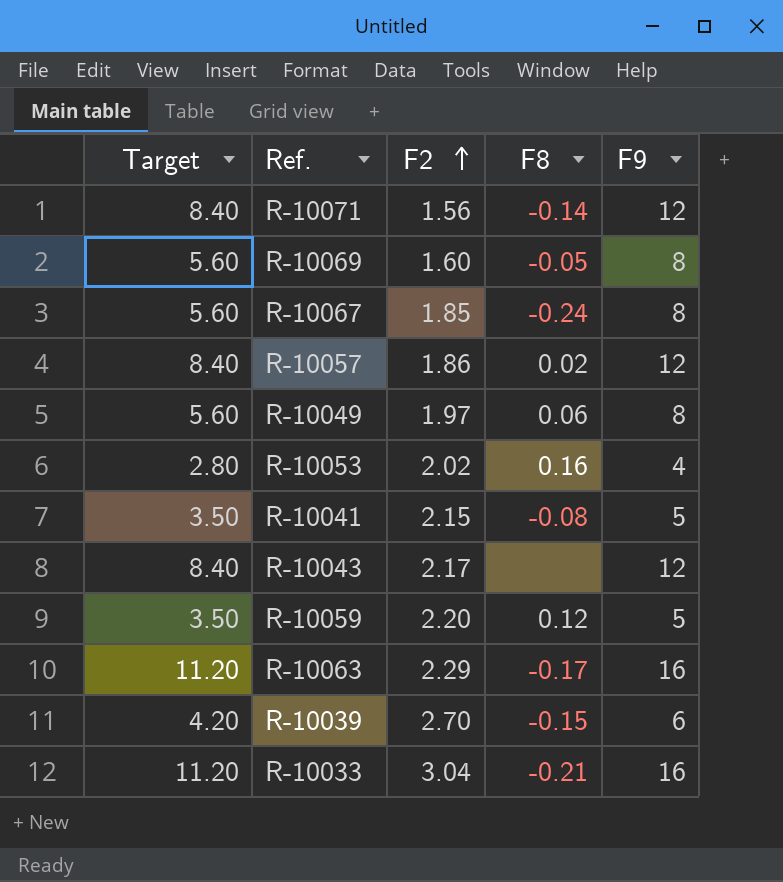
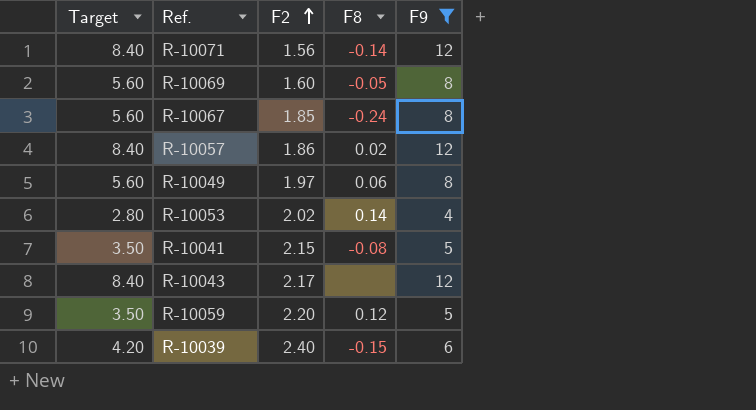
filter: none -> F9 != 16
R-10053 | F8: 0.16 -> 0.14
R-10039 | F2: 2.70 -> 2.40

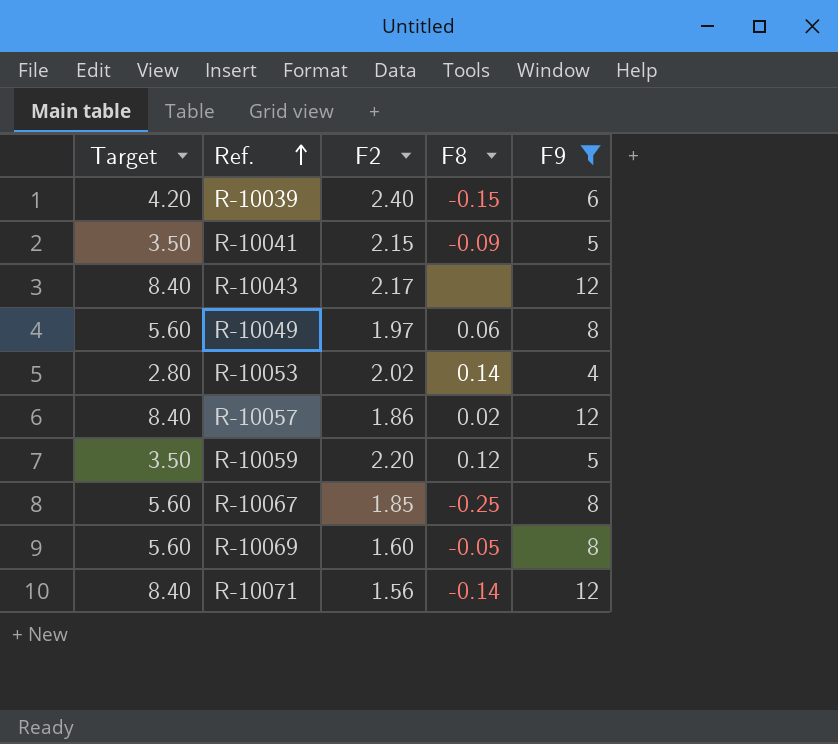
row order: F2 ascending -> Ref. ascending
R-10041 | F8: -0.08 -> -0.09
R-10067 | F8: -0.24 -> -0.25

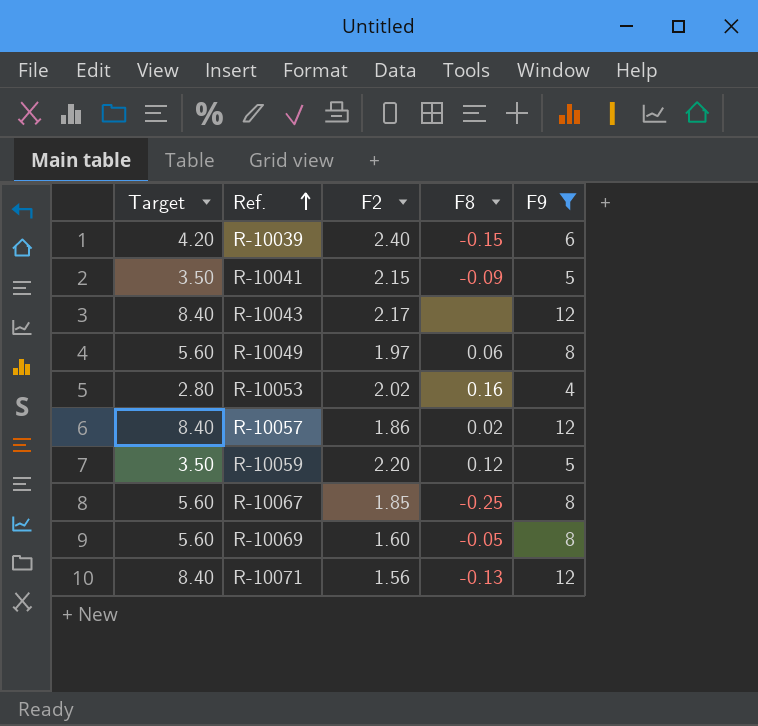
R-10053 | F8: 0.14 -> 0.16
R-10071 | F8: -0.14 -> -0.13

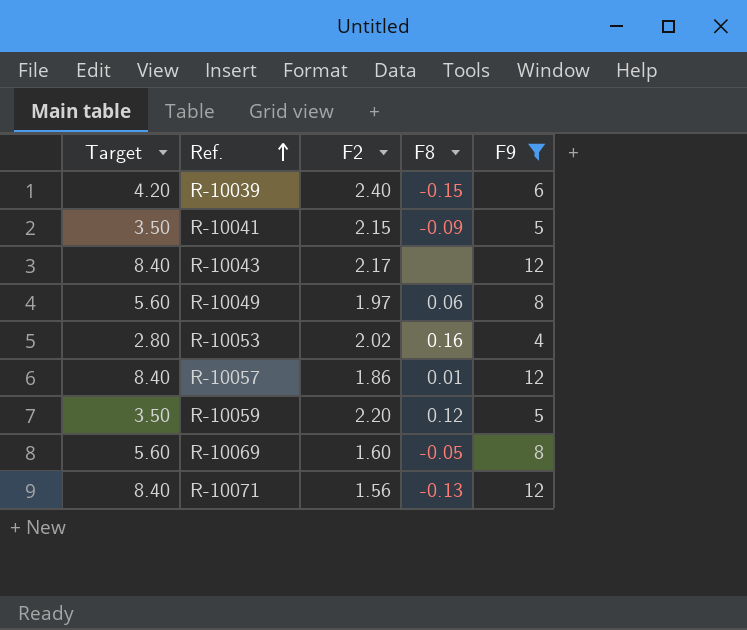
row R-10067: 5.60 | 1.85 | -0.25 | 8 -> none
R-10057 | F8: 0.02 -> 0.01

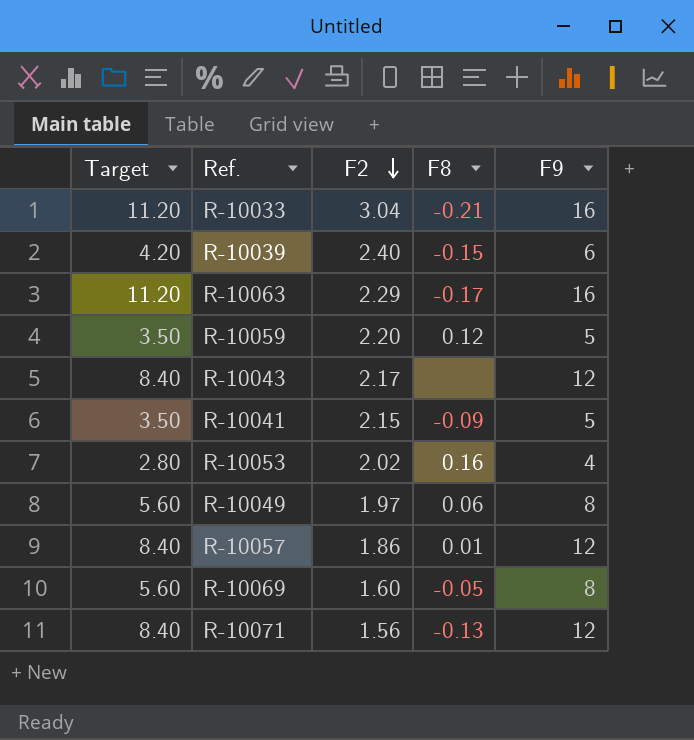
filter: F9 != 16 -> none
row order: Ref. ascending -> F2 descending

